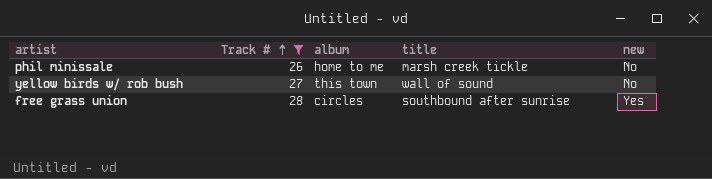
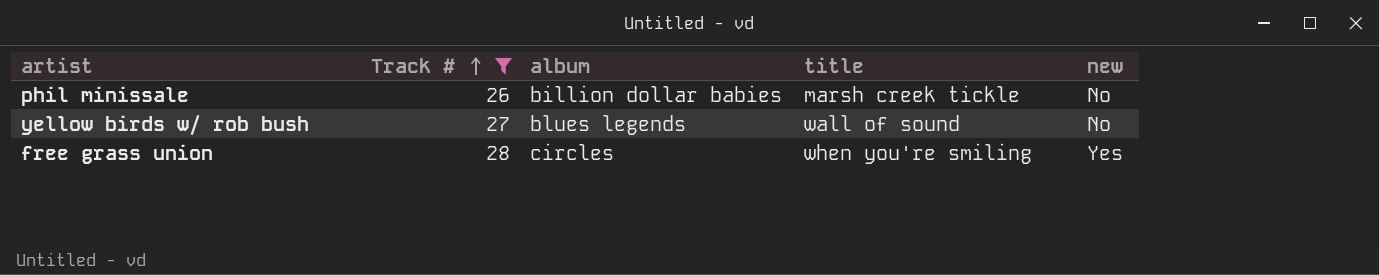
phil minissale | album: home to me -> billion dollar babies
yellow birds w/ rob bush | album: this town -> blues legends
free grass union | title: southbound after sunrise -> when you're smiling

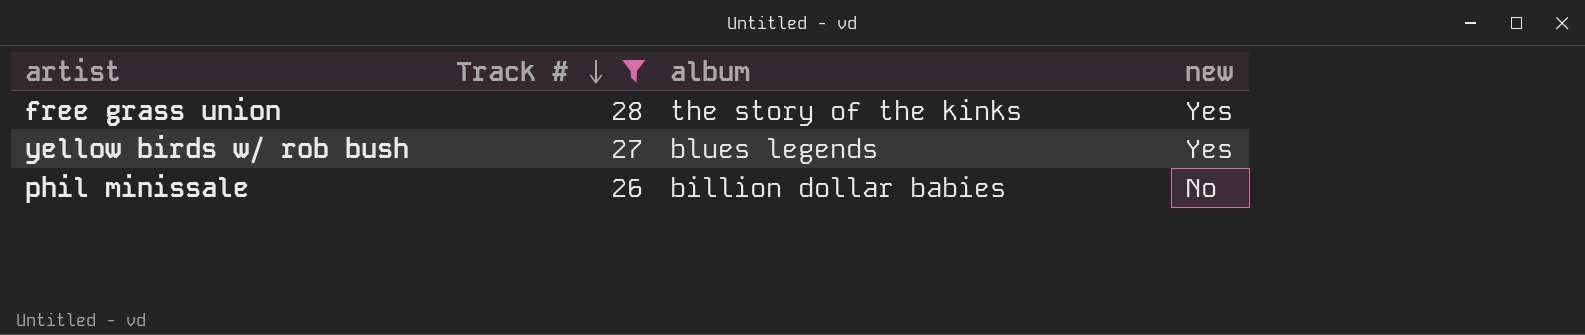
row order: Track # ascending -> Track # descending
column title | position: 4 -> none
free grass union | album: circles -> the story of the kinks
yellow birds w/ rob bush | new: No -> Yes

